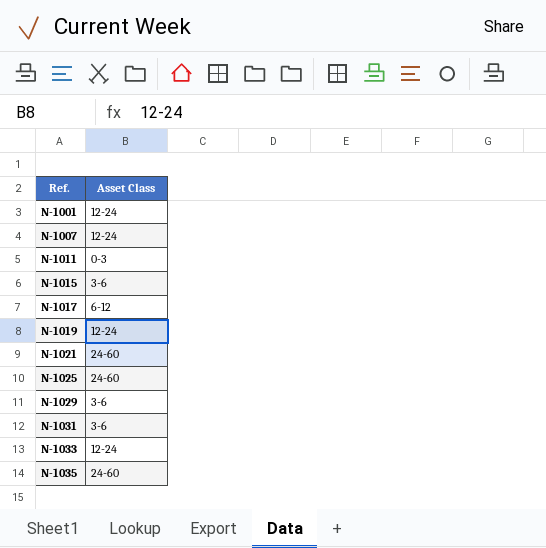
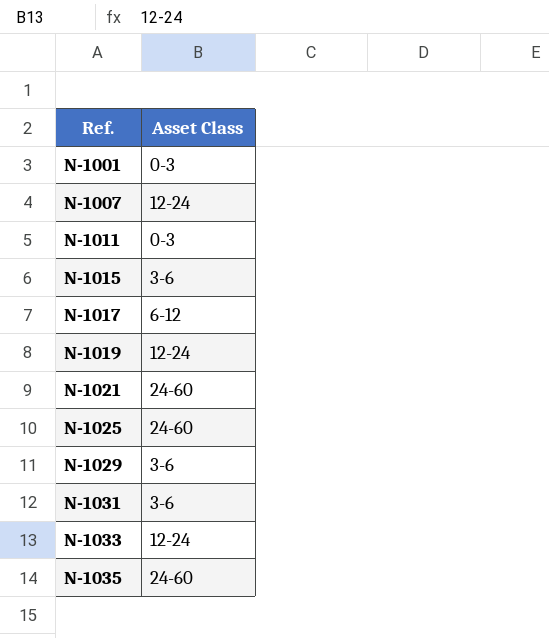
N-1001 | Asset Class: 12-24 -> 0-3

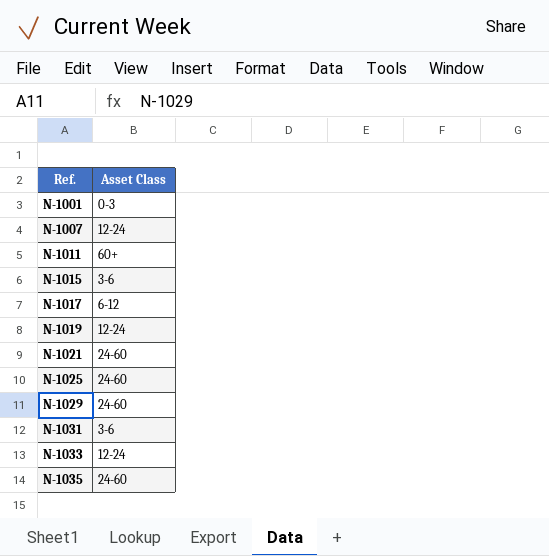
N-1011 | Asset Class: 0-3 -> 60+
N-1029 | Asset Class: 3-6 -> 24-60

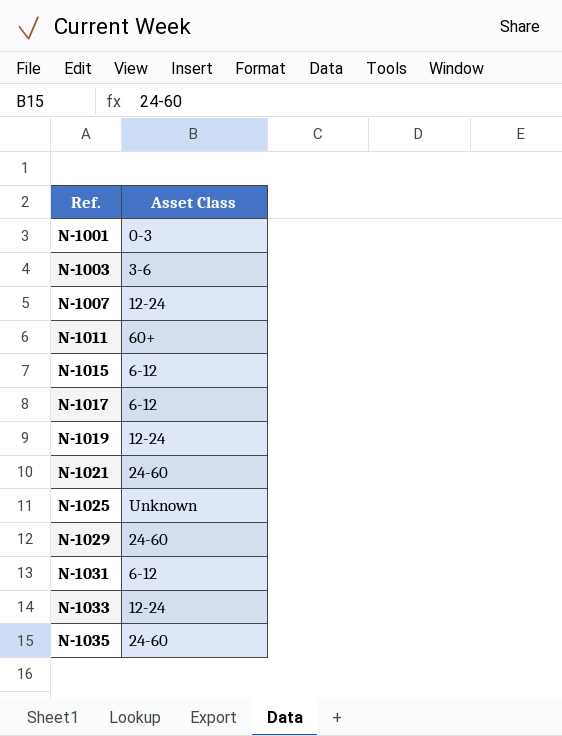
row N-1003: none -> 3-6
N-1015 | Asset Class: 3-6 -> 6-12
N-1025 | Asset Class: 24-60 -> Unknown
N-1031 | Asset Class: 3-6 -> 6-12

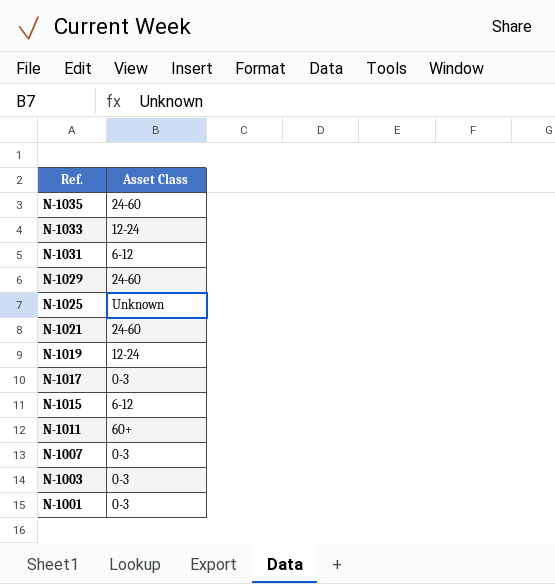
row order: Ref. ascending -> Ref. descending
N-1017 | Asset Class: 6-12 -> 0-3
N-1007 | Asset Class: 12-24 -> 0-3
N-1003 | Asset Class: 3-6 -> 0-3

